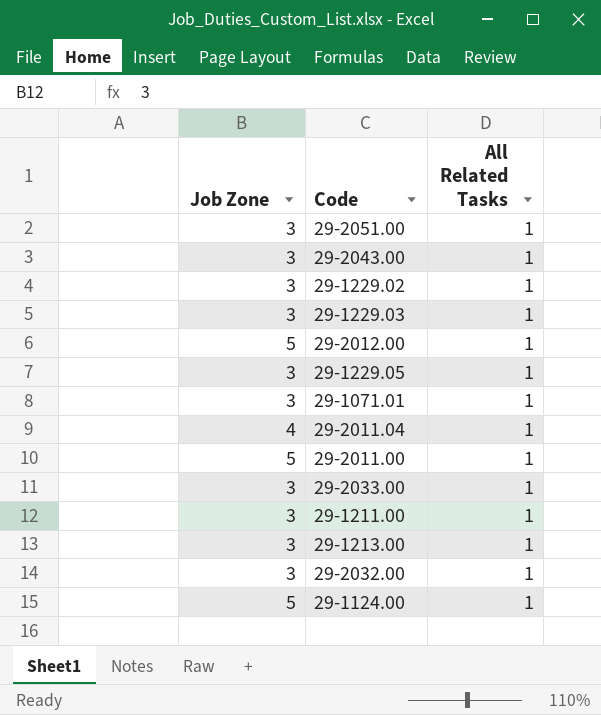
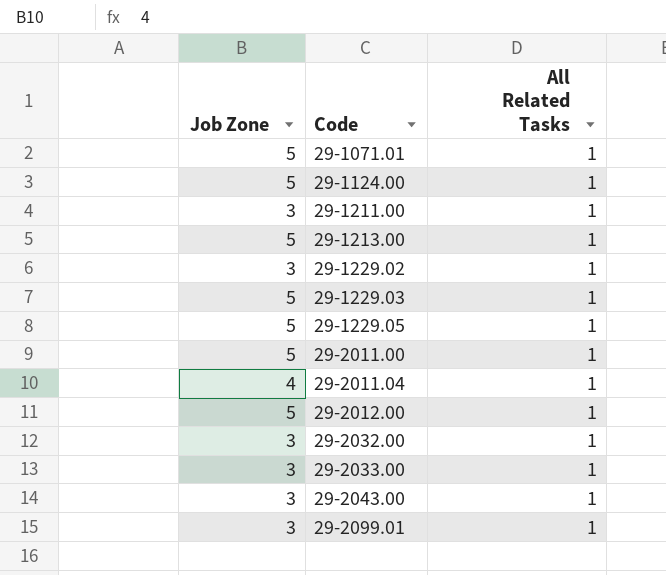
row order: none -> Code ascending
row 29-2051.00: 3 | 1 -> none
29-1071.01 | Job Zone: 3 -> 5
29-1213.00 | Job Zone: 3 -> 5
29-1229.03 | Job Zone: 3 -> 5
29-1229.05 | Job Zone: 3 -> 5
row 29-2099.01: none -> 3 | 1

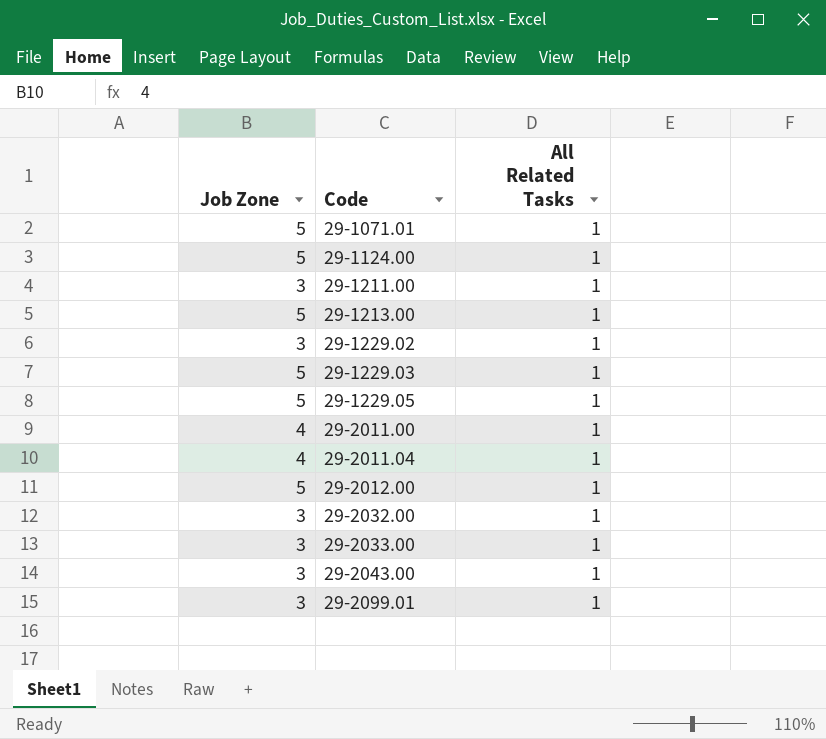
29-2011.00 | Job Zone: 5 -> 4

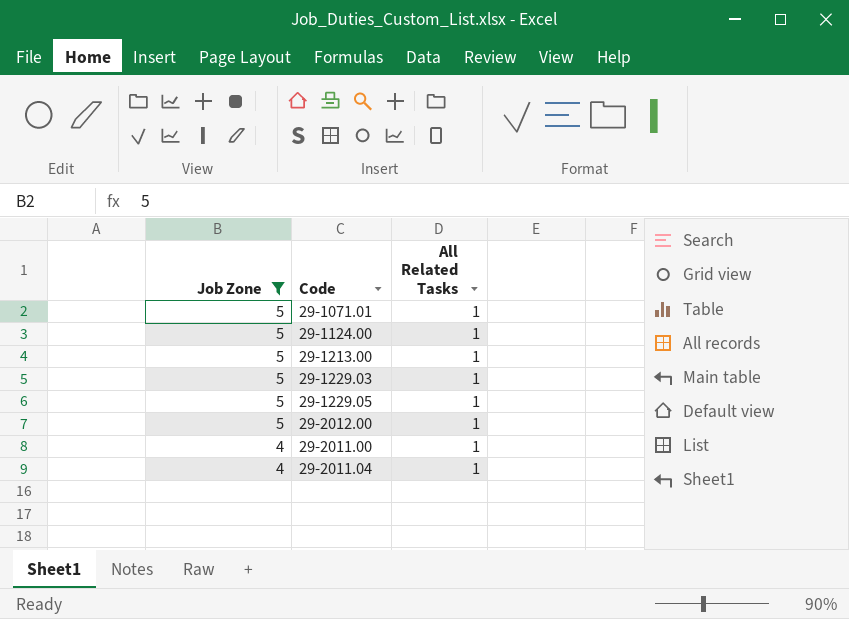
filter: none -> Job Zone != 3
row order: Code ascending -> Job Zone descending

